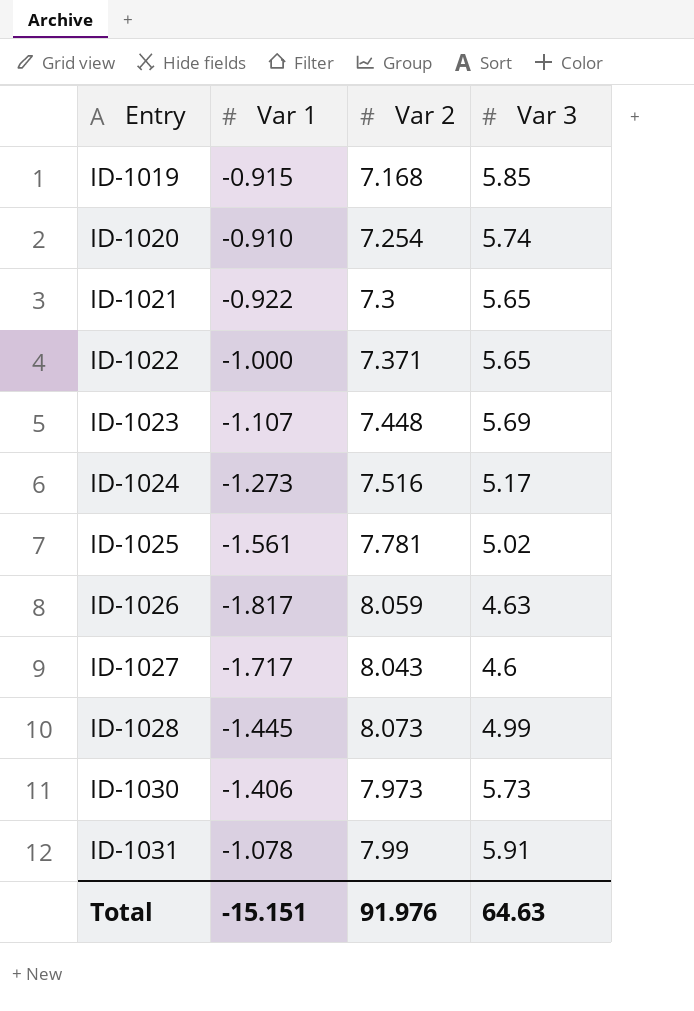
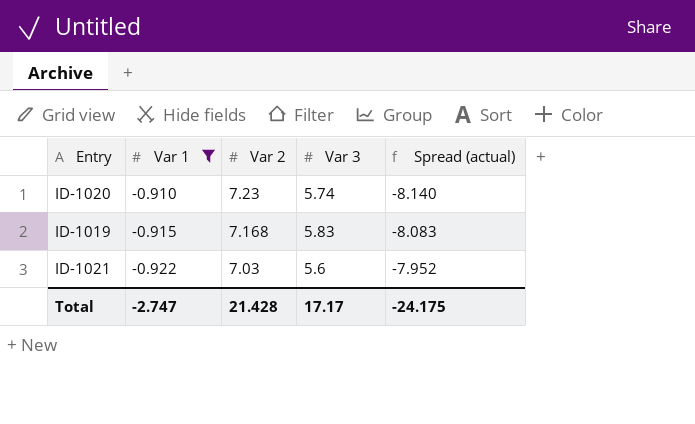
filter: none -> Var 1 >= -0.922
row order: Entry ascending -> Var 1 descending
column Spread (actual) | formula: none -> [Var 1] - [Var 2]
ID-1020 | Var 2: 7.254 -> 7.23
ID-1019 | Var 3: 5.85 -> 5.83
ID-1021 | Var 2: 7.3 -> 7.03
ID-1021 | Var 3: 5.65 -> 5.6
Total | Var 1: -15.151 -> -2.747
Total | Var 2: 91.976 -> 21.428
Total | Var 3: 64.63 -> 17.17

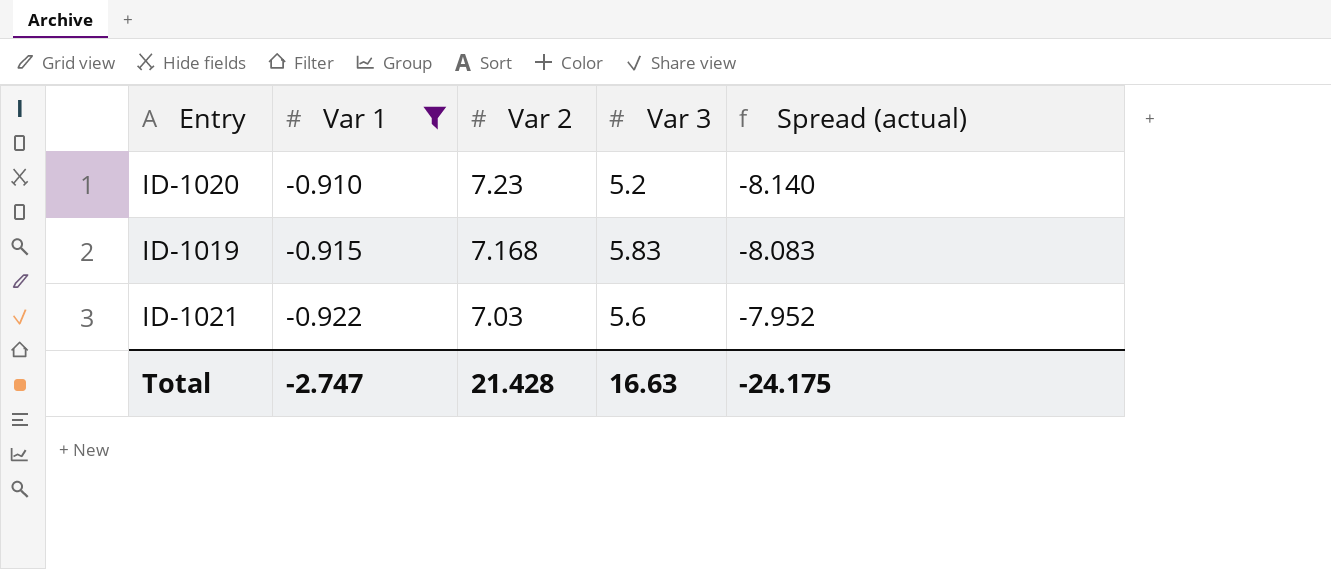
ID-1020 | Var 3: 5.74 -> 5.2
Total | Var 3: 17.17 -> 16.63

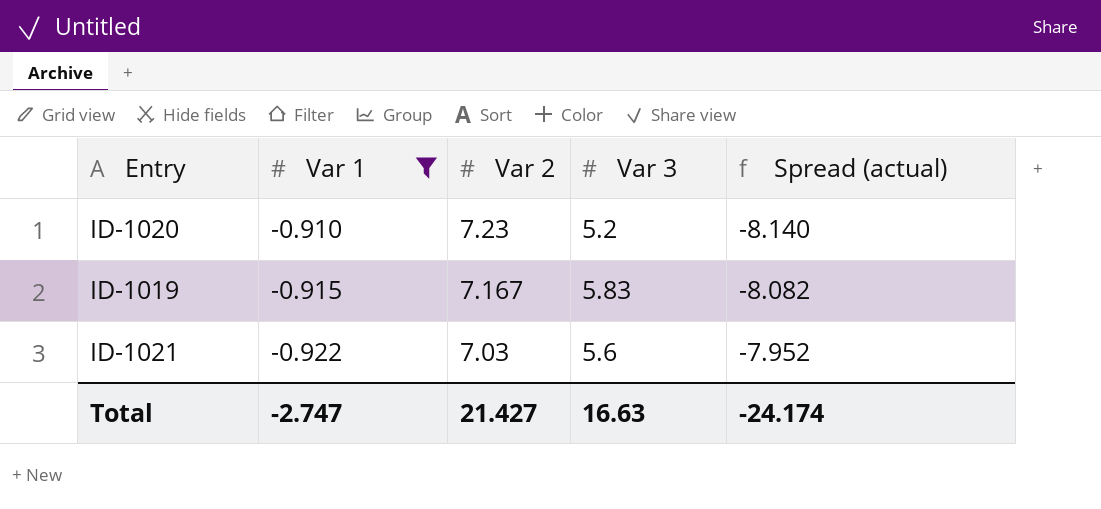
ID-1019 | Var 2: 7.168 -> 7.167
ID-1019 | Spread (actual): -8.083 -> -8.082
Total | Var 2: 21.428 -> 21.427
Total | Spread (actual): -24.175 -> -24.174

